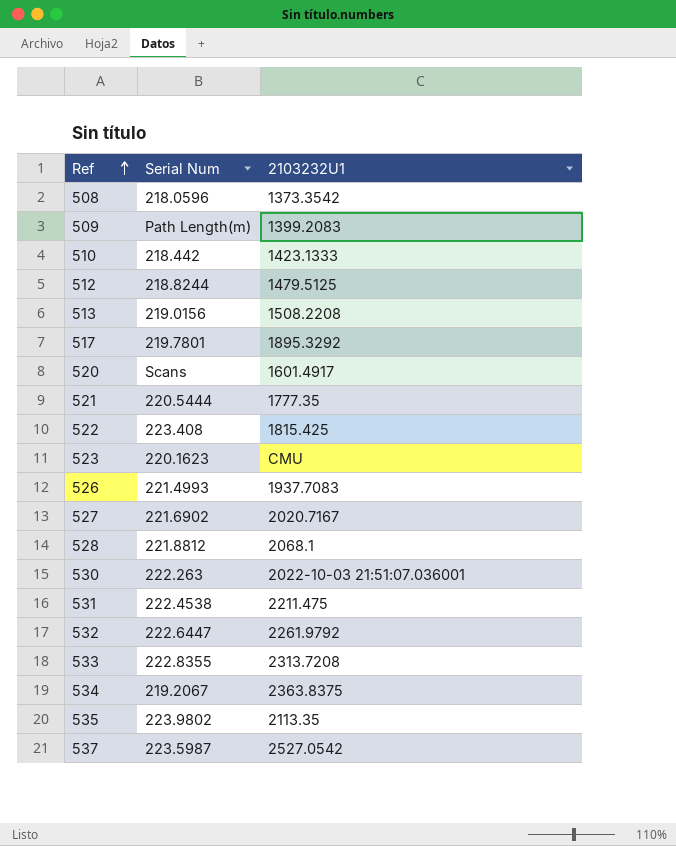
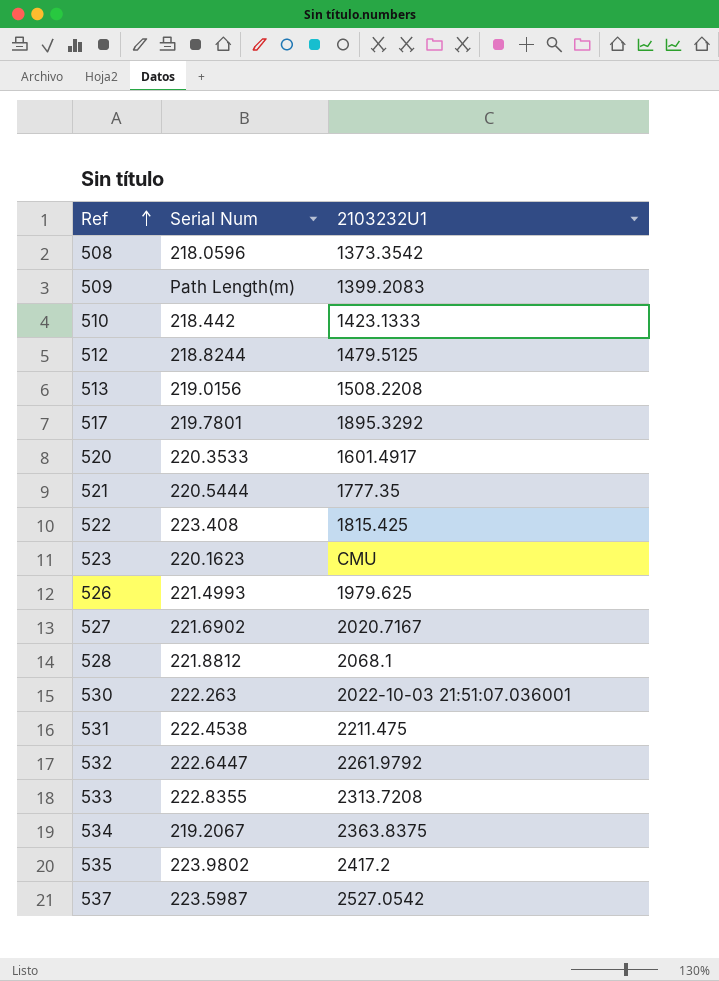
520 | Serial Num: Scans -> 220.3533
526 | 2103232U1: 1937.7083 -> 1979.625
535 | 2103232U1: 2113.35 -> 2417.2

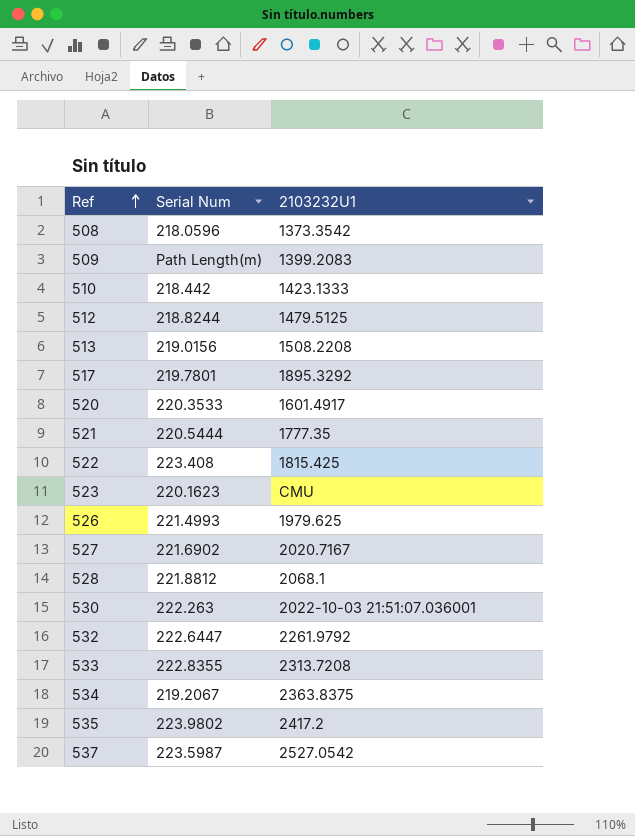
row 531: 222.4538 | 2211.475 -> none

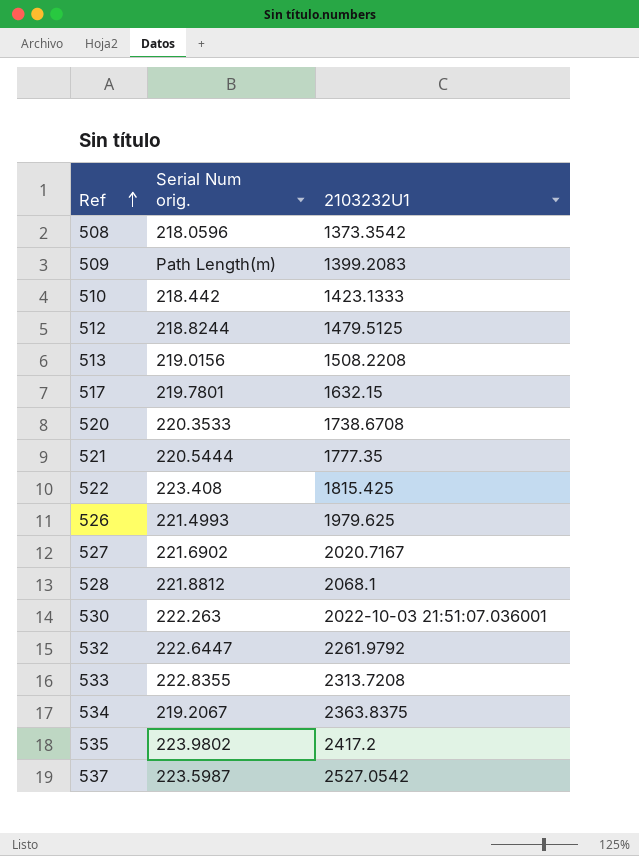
column name: Serial Num -> Serial Num orig.
row 523: 220.1623 | CMU -> none
517 | 2103232U1: 1895.3292 -> 1632.15
520 | 2103232U1: 1601.4917 -> 1738.6708

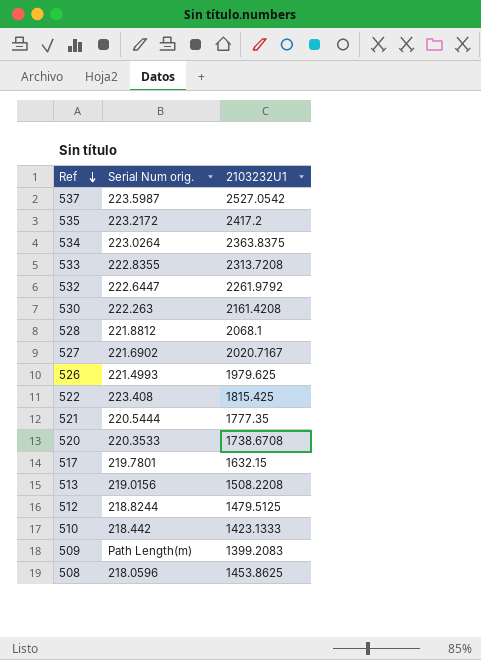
row order: Ref ascending -> Ref descending
535 | Serial Num orig.: 223.9802 -> 223.2172
534 | Serial Num orig.: 219.2067 -> 223.0264
530 | 2103232U1: 2022-10-03 21:51:07.036001 -> 2161.4208
508 | 2103232U1: 1373.3542 -> 1453.8625

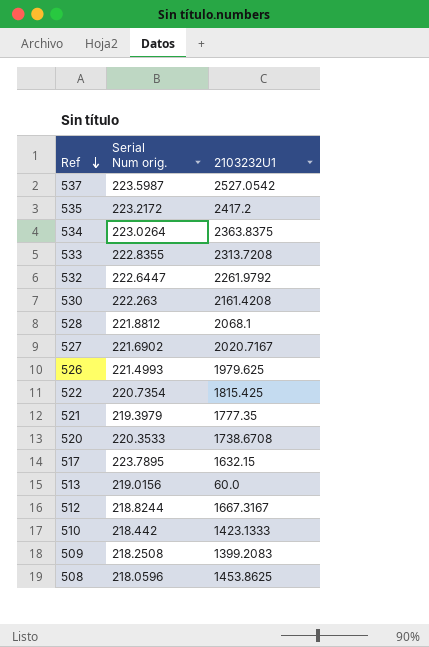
522 | Serial Num orig.: 223.408 -> 220.7354
521 | Serial Num orig.: 220.5444 -> 219.3979
517 | Serial Num orig.: 219.7801 -> 223.7895
513 | 2103232U1: 1508.2208 -> 60.0
512 | 2103232U1: 1479.5125 -> 1667.3167
509 | Serial Num orig.: Path Length(m) -> 218.2508

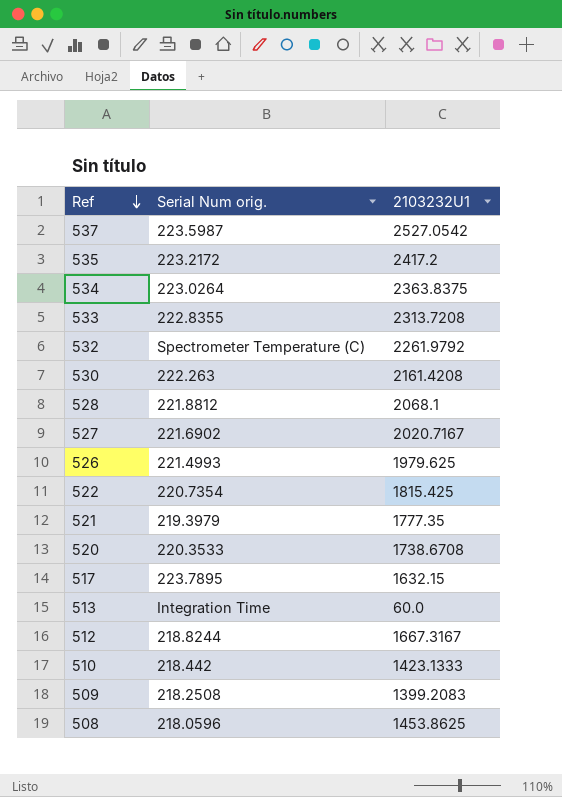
532 | Serial Num orig.: 222.6447 -> Spectrometer Temperature (C)
513 | Serial Num orig.: 219.0156 -> Integration Time

